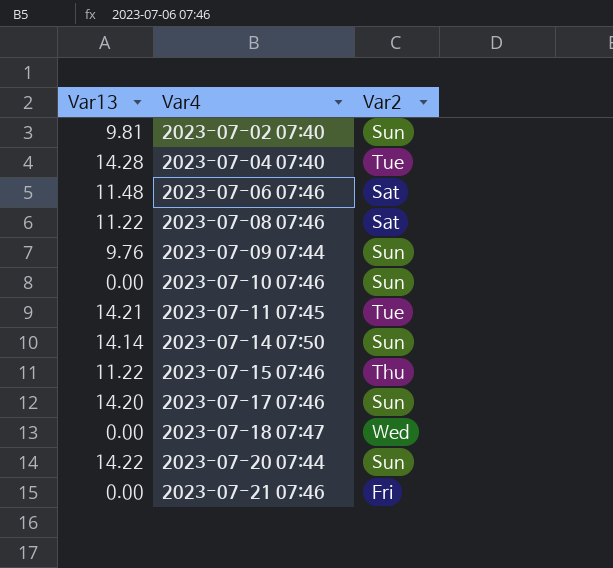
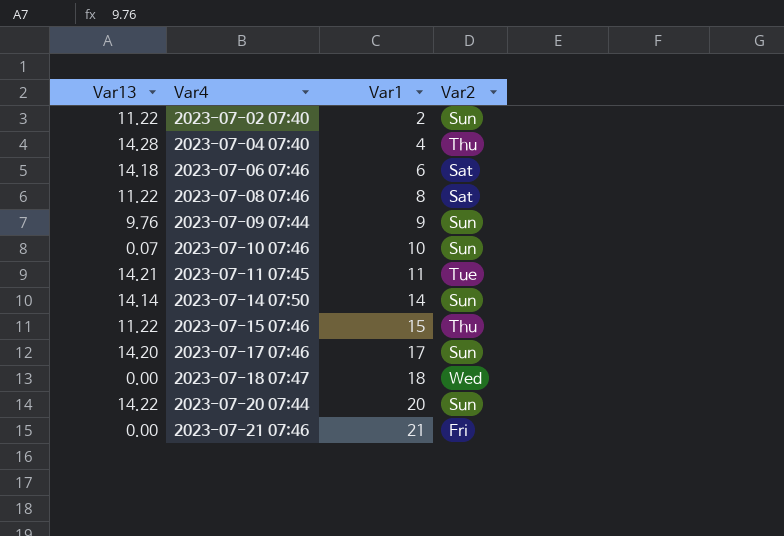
column Var1 | position: none -> 3
2023-07-02 07:40 | Var13: 9.81 -> 11.22
2023-07-04 07:40 | Var2: Tue -> Thu
2023-07-06 07:46 | Var13: 11.48 -> 14.18
2023-07-10 07:46 | Var13: 0.00 -> 0.07

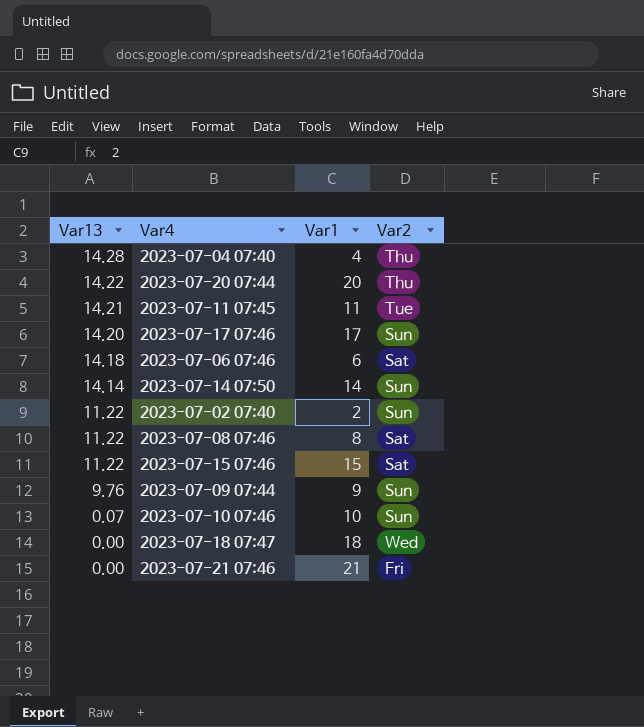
row order: Var4 ascending -> Var13 descending
2023-07-20 07:44 | Var2: Sun -> Thu
2023-07-15 07:46 | Var2: Thu -> Sat

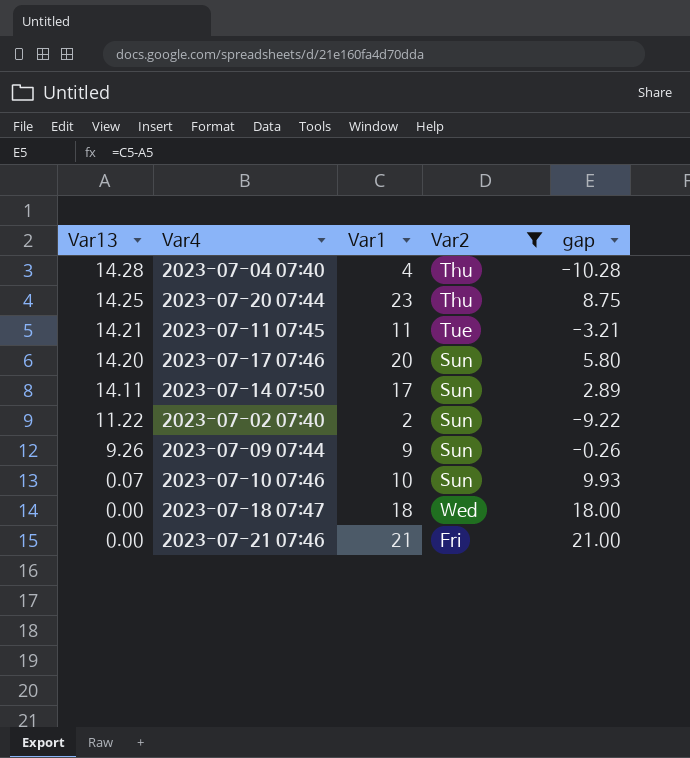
filter: none -> Var2 != Sat
column gap | formula: none -> [Var1] - [Var13]
2023-07-20 07:44 | Var13: 14.22 -> 14.25
2023-07-20 07:44 | Var1: 20 -> 23
2023-07-17 07:46 | Var1: 17 -> 20
2023-07-14 07:50 | Var13: 14.14 -> 14.11
2023-07-14 07:50 | Var1: 14 -> 17
2023-07-09 07:44 | Var13: 9.76 -> 9.26

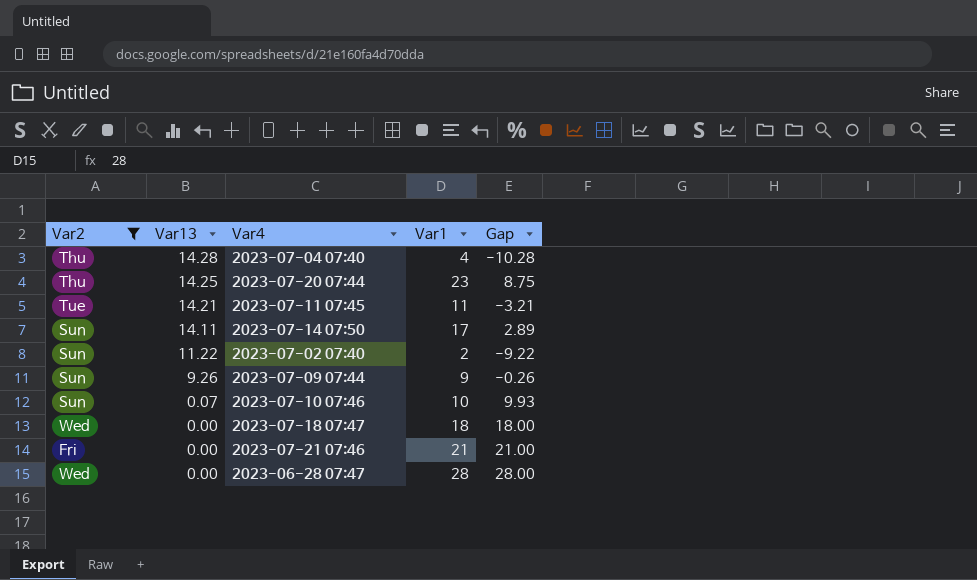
column Var2 | position: 4 -> 1
column name: gap -> Gap
row 2023-07-17 07:46: 14.20 | 20 | Sun | 5.80 -> none
row 2023-06-28 07:47: none -> Wed | 0.00 | 28 | 28.00

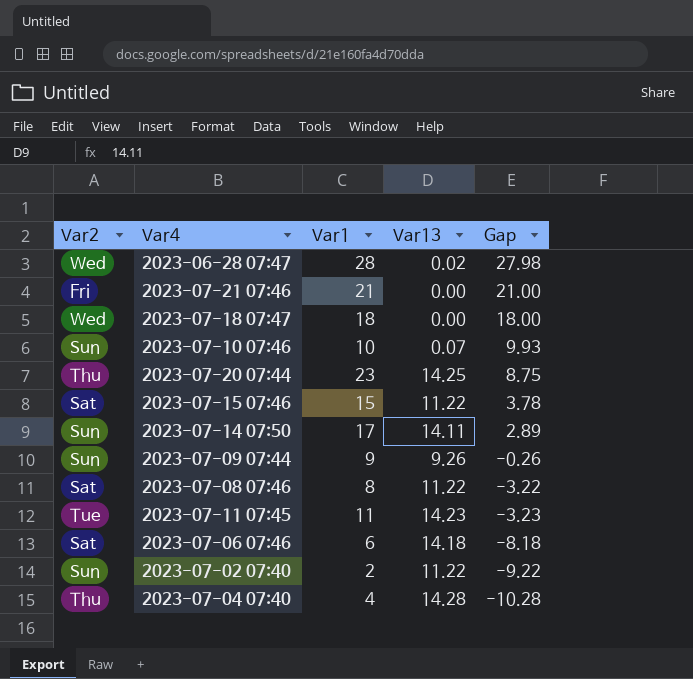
filter: Var2 != Sat -> none
row order: Var13 descending -> Gap descending
column Var13 | position: 2 -> 4
2023-06-28 07:47 | Var13: 0.00 -> 0.02
2023-06-28 07:47 | Gap: 28.00 -> 27.98
2023-07-11 07:45 | Var13: 14.21 -> 14.23
2023-07-11 07:45 | Gap: -3.21 -> -3.23

